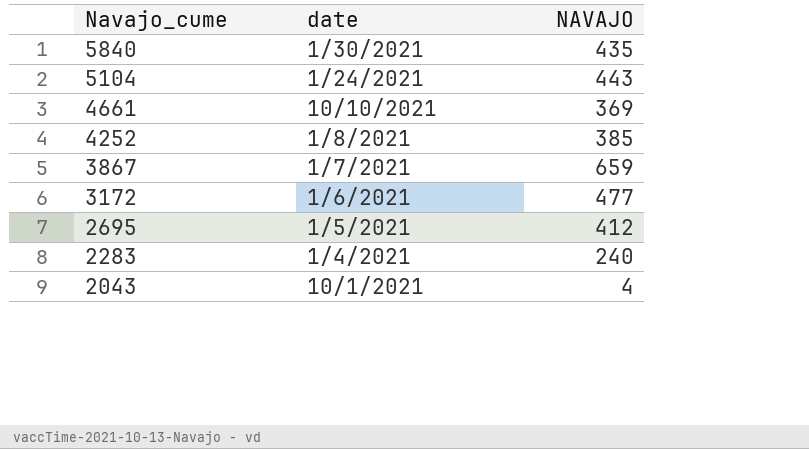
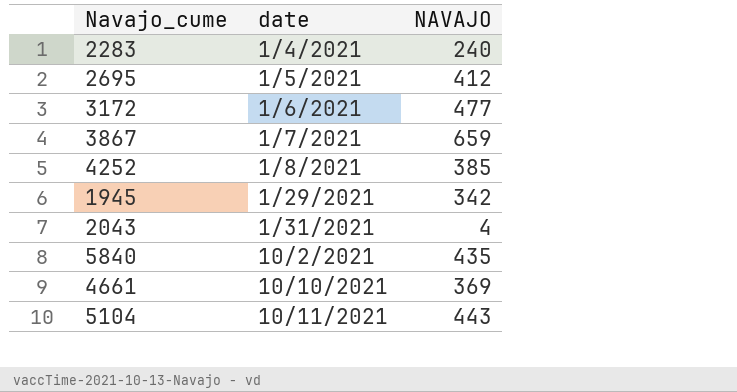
row order: Navajo_cume descending -> date ascending
row 1945: none -> 1/29/2021 | 342
2043 | date: 10/1/2021 -> 1/31/2021
5840 | date: 1/30/2021 -> 10/2/2021
5104 | date: 1/24/2021 -> 10/11/2021

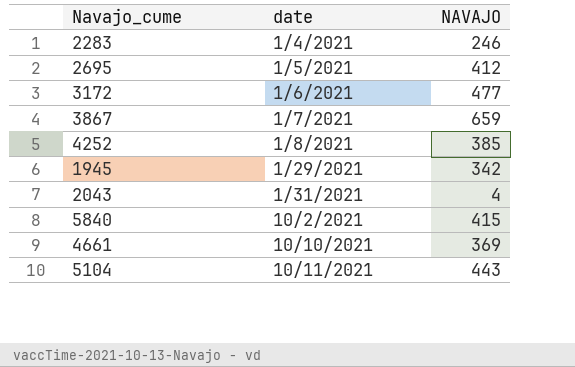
2283 | NAVAJO: 240 -> 246
5840 | NAVAJO: 435 -> 415

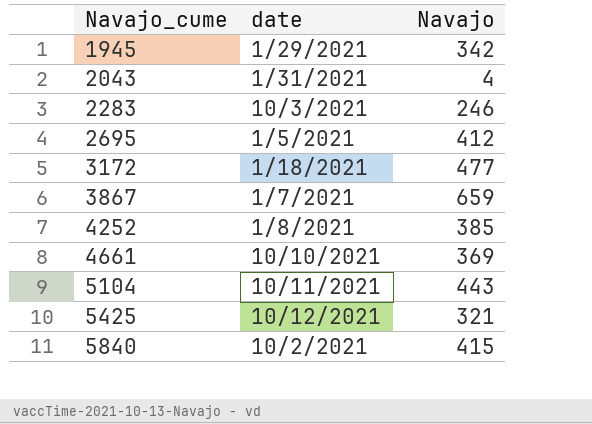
row order: date ascending -> Navajo_cume ascending
column name: NAVAJO -> Navajo
2283 | date: 1/4/2021 -> 10/3/2021
3172 | date: 1/6/2021 -> 1/18/2021
row 5425: none -> 10/12/2021 | 321

